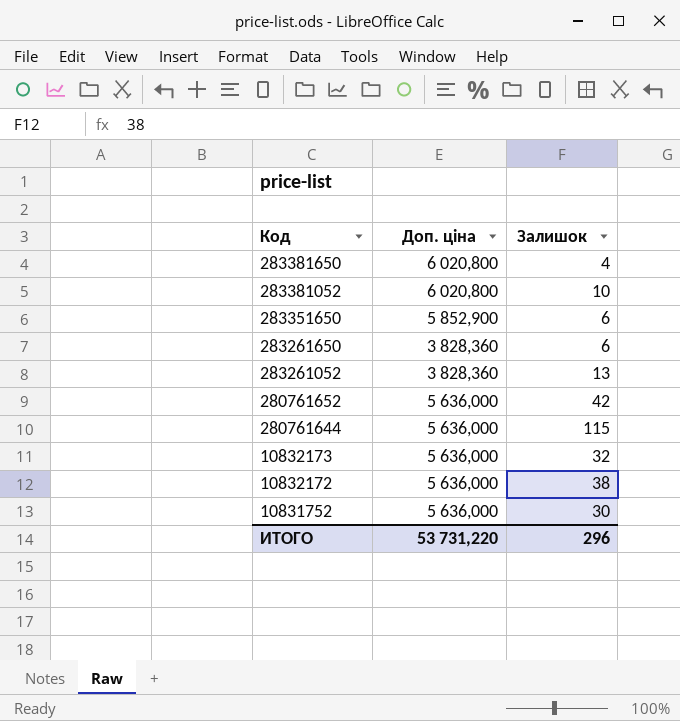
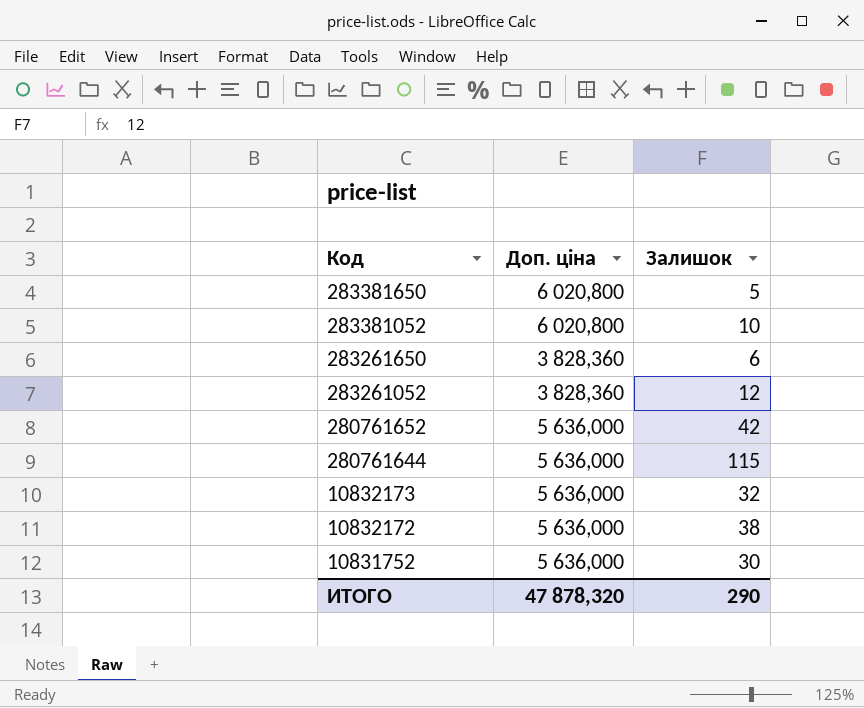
row 283351650: 5 852,900 | 6 -> none
283381650 | Залишок: 4 -> 5
283261052 | Залишок: 13 -> 12
ИТОГО | Доп. ціна: 53 731,220 -> 47 878,320
ИТОГО | Залишок: 296 -> 290

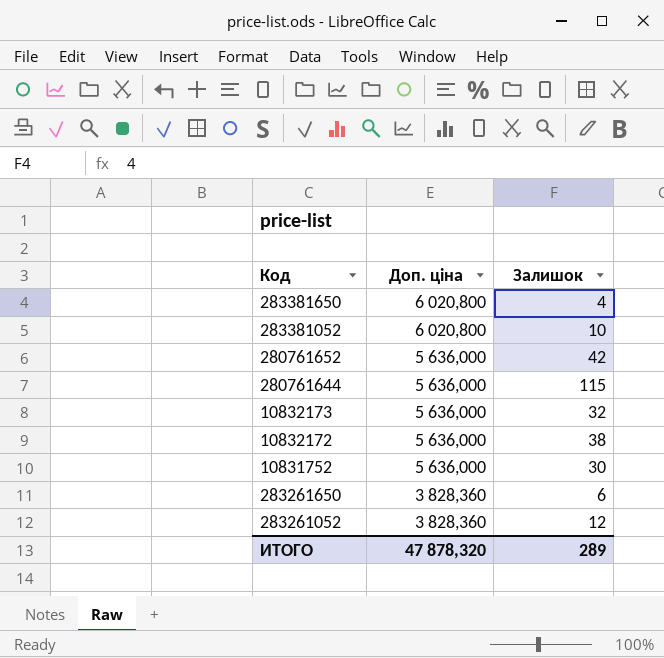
row order: Код descending -> Доп. ціна descending
283381650 | Залишок: 5 -> 4
ИТОГО | Залишок: 290 -> 289

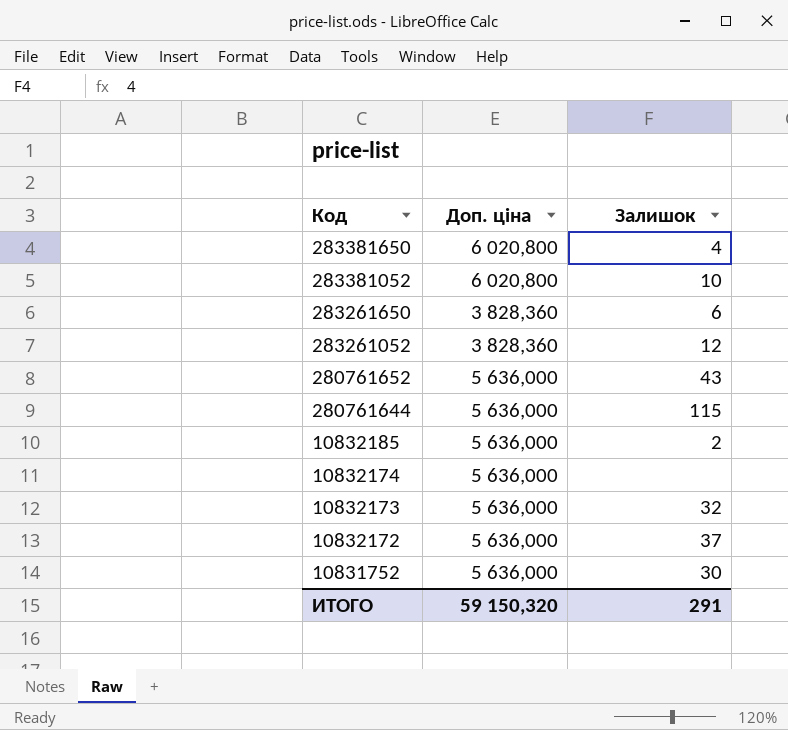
row order: Доп. ціна descending -> Код descending
280761652 | Залишок: 42 -> 43
row 10832185: none -> 5 636,000 | 2
row 10832174: none -> 5 636,000 | none
10832172 | Залишок: 38 -> 37
ИТОГО | Доп. ціна: 47 878,320 -> 59 150,320
ИТОГО | Залишок: 289 -> 291

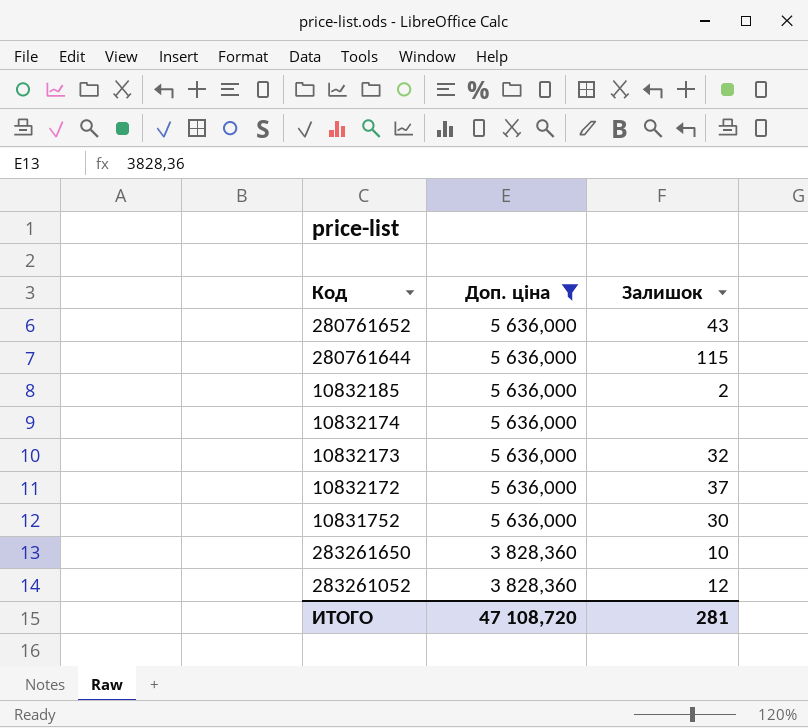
filter: none -> Доп. ціна != 6 020,800
row order: Код descending -> Доп. ціна descending
283261650 | Залишок: 6 -> 10
ИТОГО | Доп. ціна: 59 150,320 -> 47 108,720
ИТОГО | Залишок: 291 -> 281

